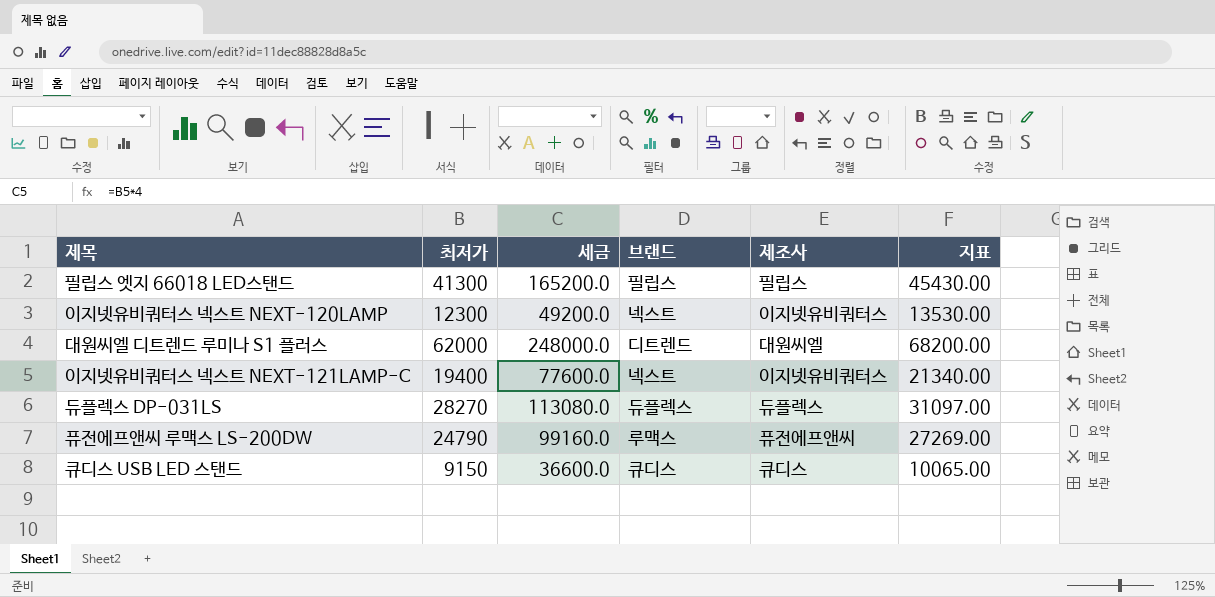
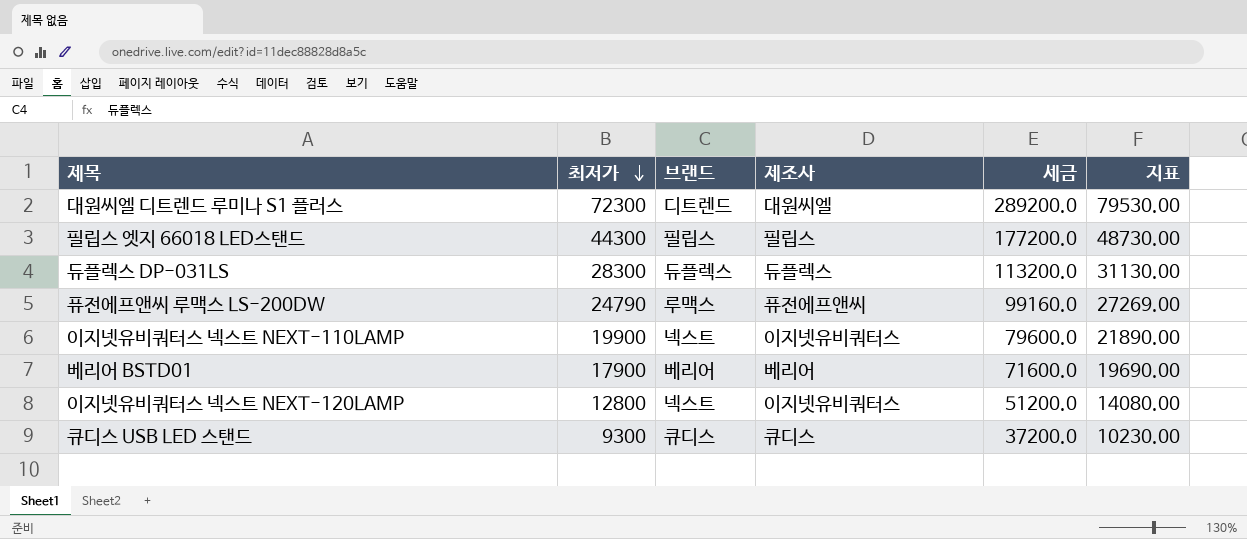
row order: none -> 최저가 descending
column 세금 | position: 3 -> 5
row 이지넷유비쿼터스 넥스트 NEXT-121LAMP-C: 19400 | 77600.0 | 넥스트 | 이지넷유비쿼터스 | 21340.00 -> none
대원씨엘 디트렌드 루미나 S1 플러스 | 최저가: 62000 -> 72300
대원씨엘 디트렌드 루미나 S1 플러스 | 세금: 248000.0 -> 289200.0
대원씨엘 디트렌드 루미나 S1 플러스 | 지표: 68200.00 -> 79530.00
필립스 엣지 66018 LED스탠드 | 최저가: 41300 -> 44300
필립스 엣지 66018 LED스탠드 | 세금: 165200.0 -> 177200.0
필립스 엣지 66018 LED스탠드 | 지표: 45430.00 -> 48730.00
듀플렉스 DP-031LS | 최저가: 28270 -> 28300
듀플렉스 DP-031LS | 세금: 113080.0 -> 113200.0
듀플렉스 DP-031LS | 지표: 31097.00 -> 31130.00
row 이지넷유비쿼터스 넥스트 NEXT-110LAMP: none -> 19900 | 넥스트 | 이지넷유비쿼터스 | 79600.0 | 21890.00
row 베리어 BSTD01: none -> 17900 | 베리어 | 베리어 | 71600.0 | 19690.00
이지넷유비쿼터스 넥스트 NEXT-120LAMP | 최저가: 12300 -> 12800
이지넷유비쿼터스 넥스트 NEXT-120LAMP | 세금: 49200.0 -> 51200.0
이지넷유비쿼터스 넥스트 NEXT-120LAMP | 지표: 13530.00 -> 14080.00
큐디스 USB LED 스탠드 | 최저가: 9150 -> 9300
큐디스 USB LED 스탠드 | 세금: 36600.0 -> 37200.0
큐디스 USB LED 스탠드 | 지표: 10065.00 -> 10230.00

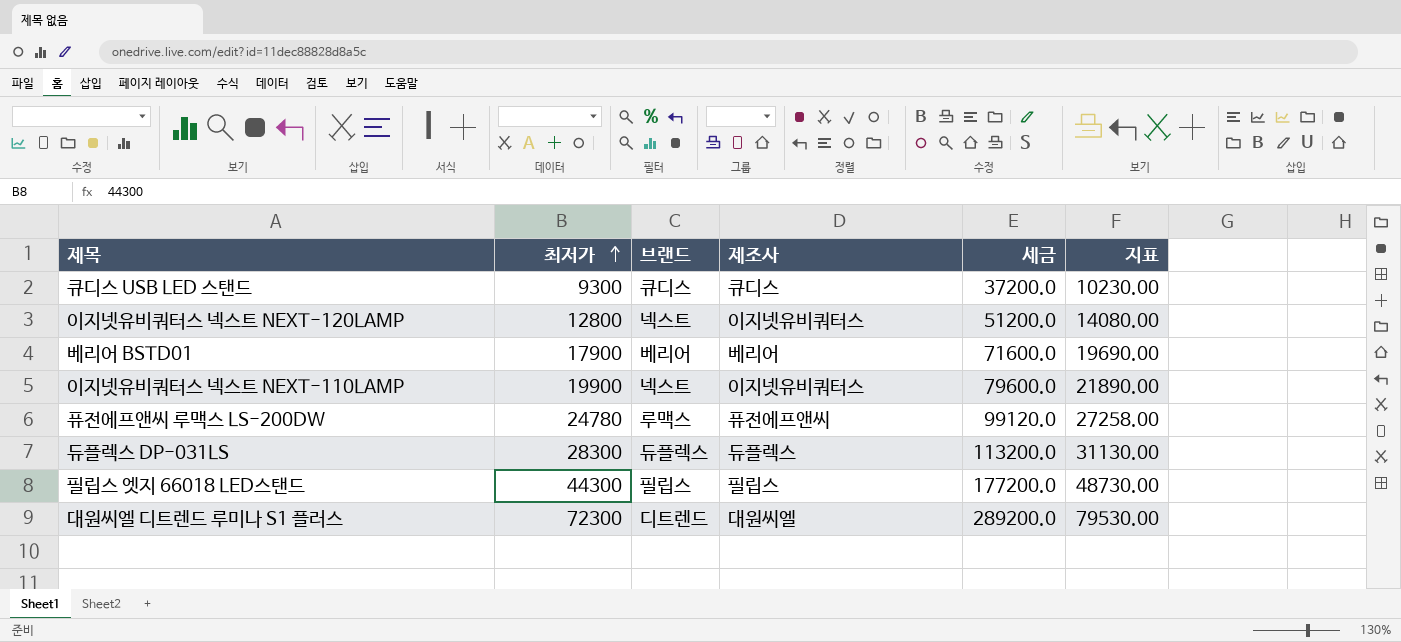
row order: 최저가 descending -> 최저가 ascending
퓨전에프앤씨 루맥스 LS-200DW | 최저가: 24790 -> 24780
퓨전에프앤씨 루맥스 LS-200DW | 세금: 99160.0 -> 99120.0
퓨전에프앤씨 루맥스 LS-200DW | 지표: 27269.00 -> 27258.00

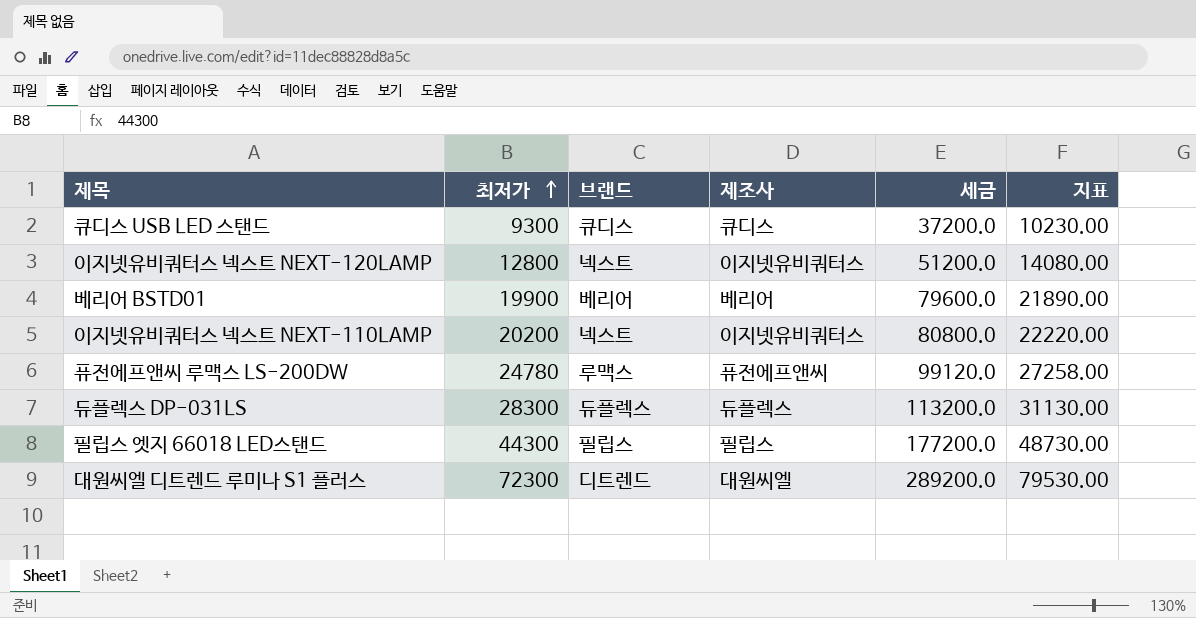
베리어 BSTD01 | 최저가: 17900 -> 19900
베리어 BSTD01 | 세금: 71600.0 -> 79600.0
베리어 BSTD01 | 지표: 19690.00 -> 21890.00
이지넷유비쿼터스 넥스트 NEXT-110LAMP | 최저가: 19900 -> 20200
이지넷유비쿼터스 넥스트 NEXT-110LAMP | 세금: 79600.0 -> 80800.0
이지넷유비쿼터스 넥스트 NEXT-110LAMP | 지표: 21890.00 -> 22220.00

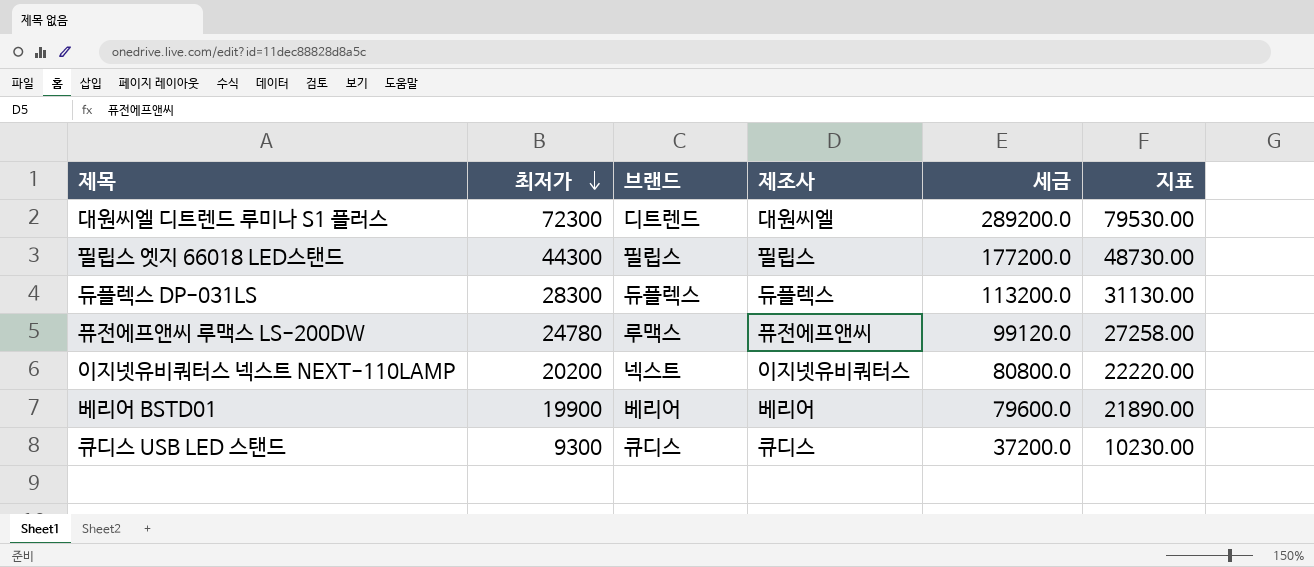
row order: 최저가 ascending -> 최저가 descending
row 이지넷유비쿼터스 넥스트 NEXT-120LAMP: 12800 | 넥스트 | 이지넷유비쿼터스 | 51200.0 | 14080.00 -> none

